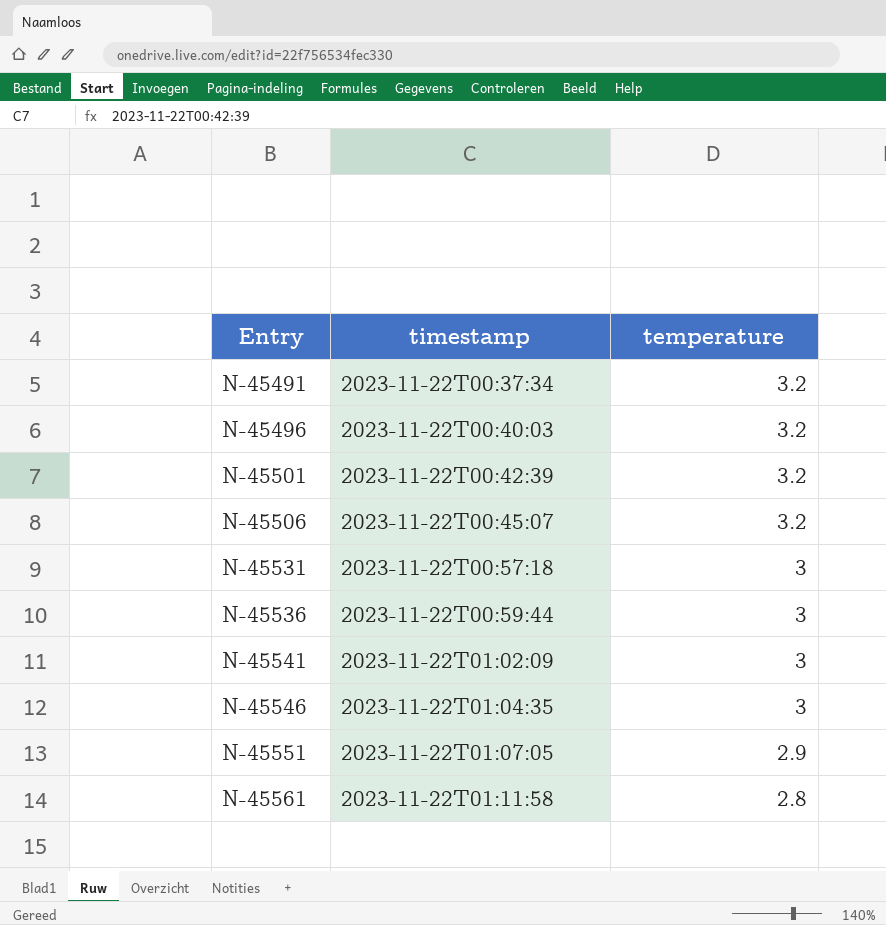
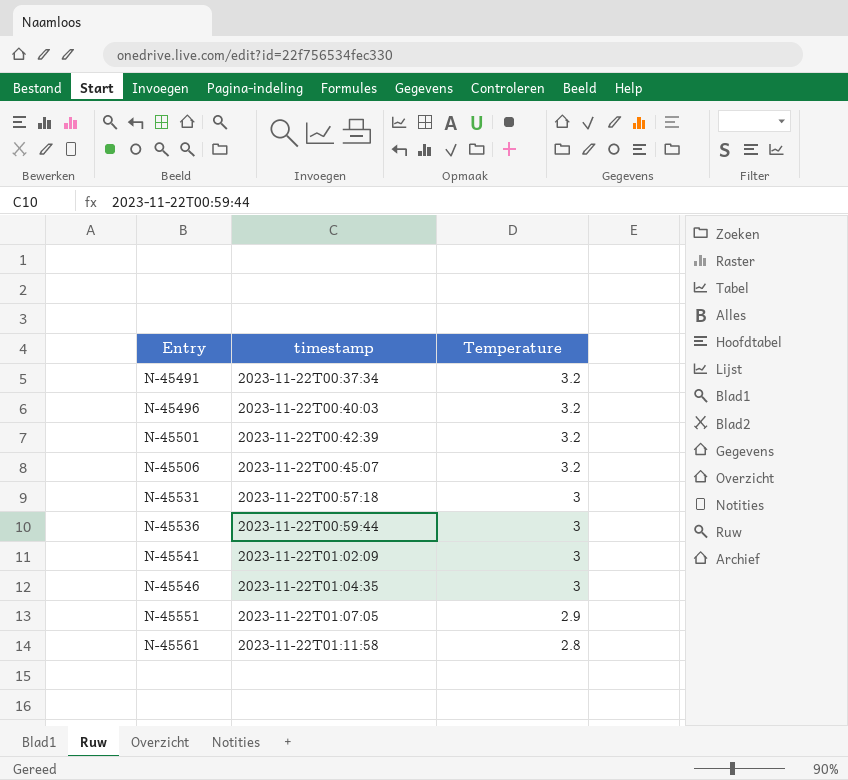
column name: temperature -> Temperature

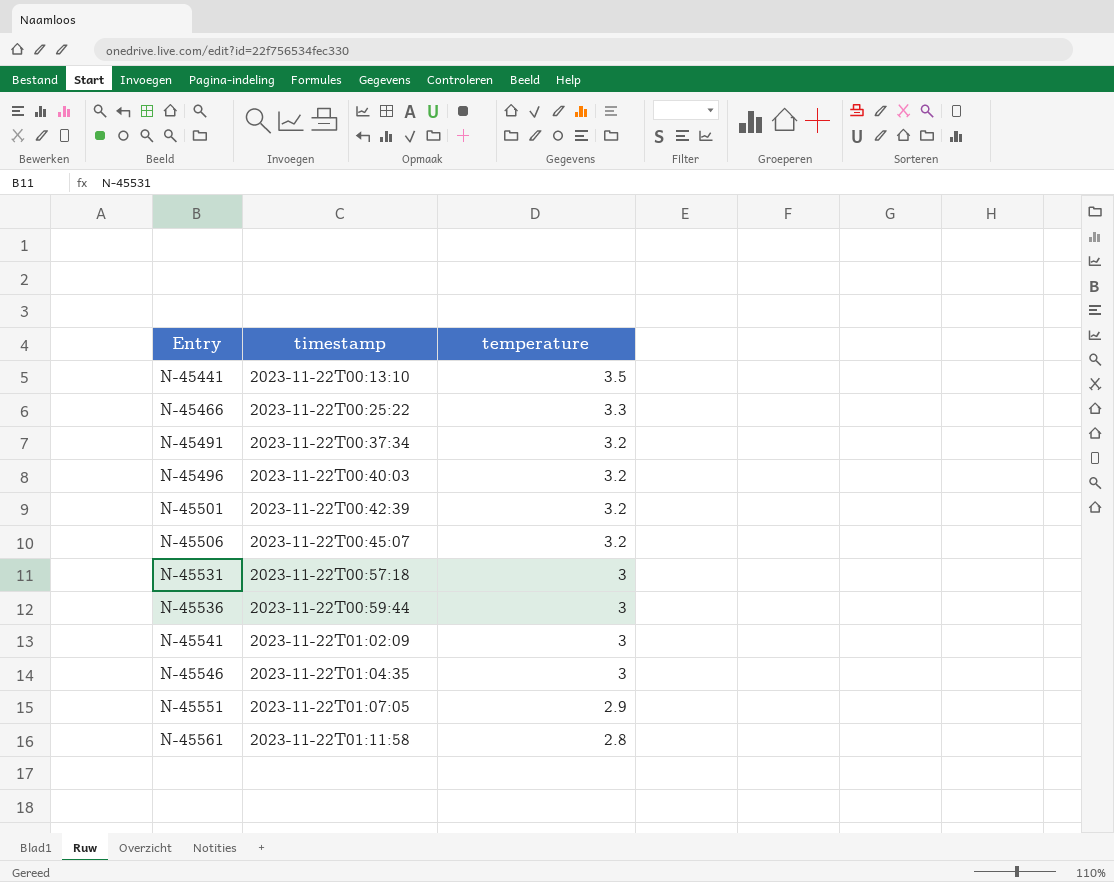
column name: Temperature -> temperature
row N-45441: none -> 2023-11-22T00:13:10 | 3.5
row N-45466: none -> 2023-11-22T00:25:22 | 3.3

